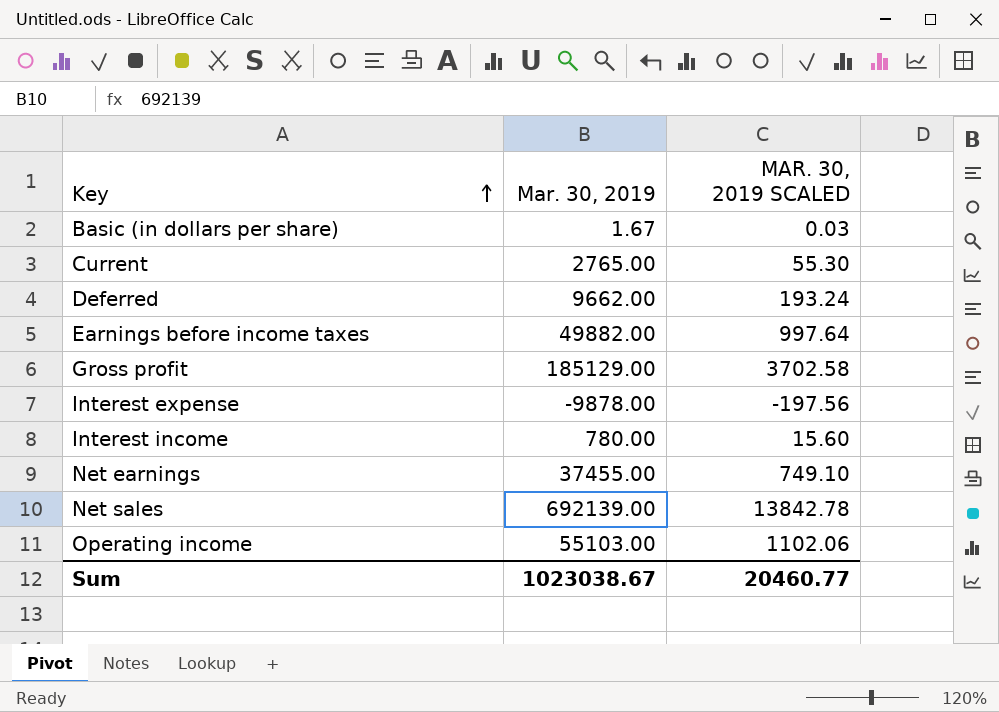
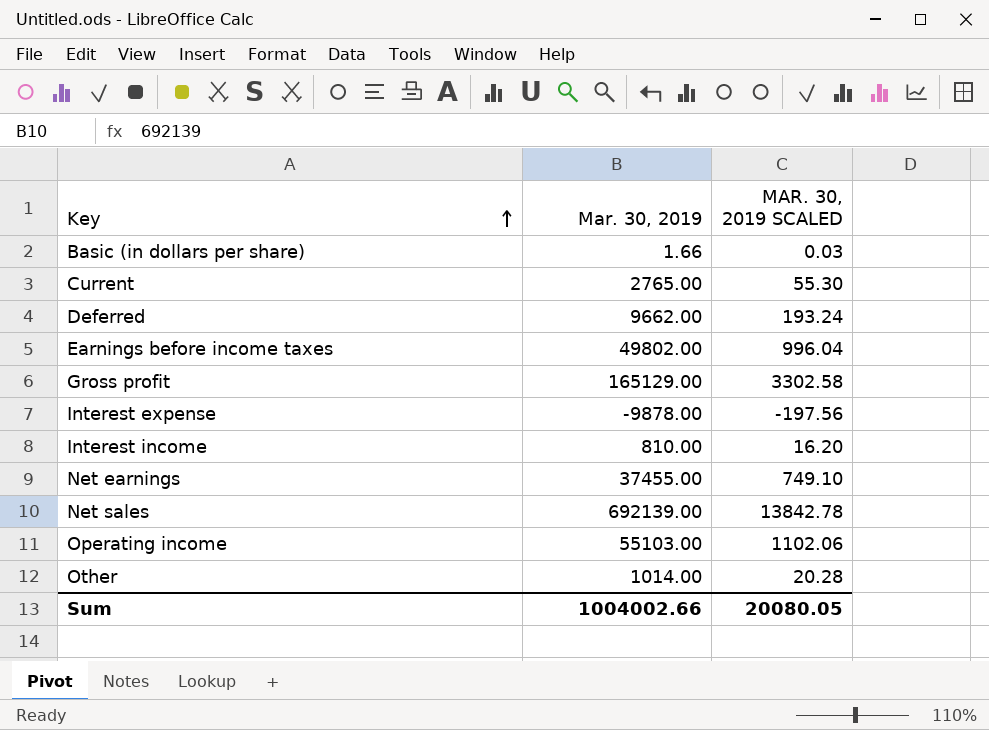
Basic (in dollars per share) | Mar. 30, 2019: 1.67 -> 1.66
Earnings before income taxes | Mar. 30, 2019: 49882.00 -> 49802.00
Earnings before income taxes | MAR. 30, 2019 SCALED: 997.64 -> 996.04
Gross profit | Mar. 30, 2019: 185129.00 -> 165129.00
Gross profit | MAR. 30, 2019 SCALED: 3702.58 -> 3302.58
Interest income | Mar. 30, 2019: 780.00 -> 810.00
Interest income | MAR. 30, 2019 SCALED: 15.60 -> 16.20
row Other: none -> 1014.00 | 20.28
Sum | Mar. 30, 2019: 1023038.67 -> 1004002.66
Sum | MAR. 30, 2019 SCALED: 20460.77 -> 20080.05

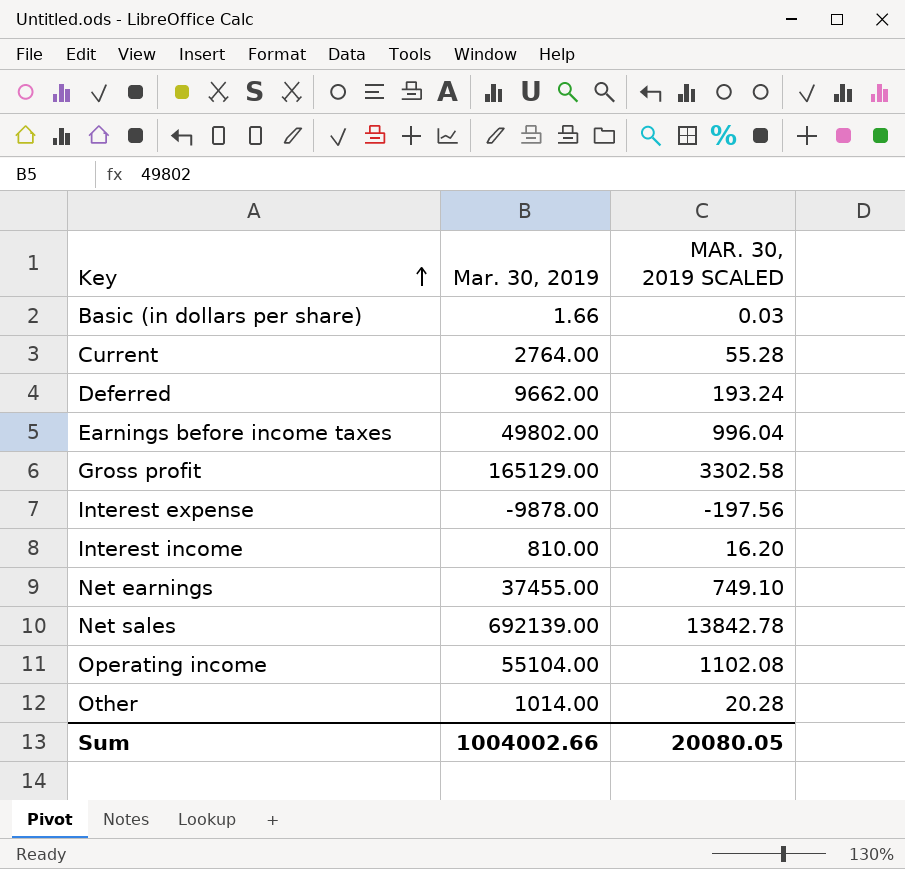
Current | Mar. 30, 2019: 2765.00 -> 2764.00
Current | MAR. 30, 2019 SCALED: 55.30 -> 55.28
Operating income | Mar. 30, 2019: 55103.00 -> 55104.00
Operating income | MAR. 30, 2019 SCALED: 1102.06 -> 1102.08

